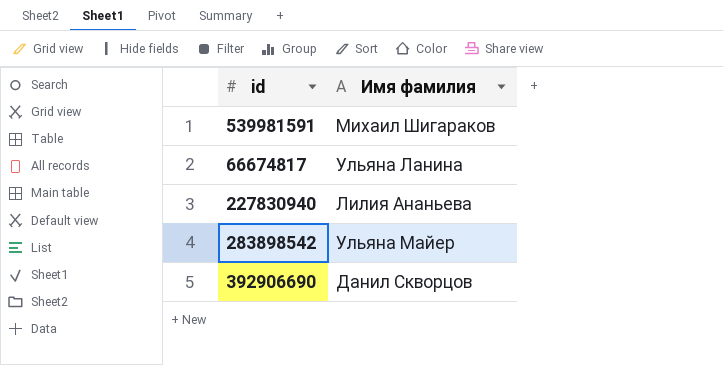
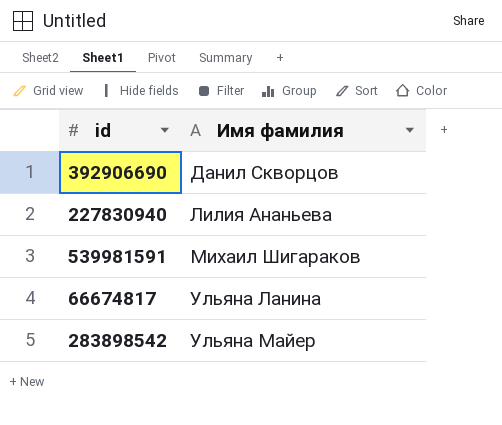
row order: none -> Имя фамилия ascending

